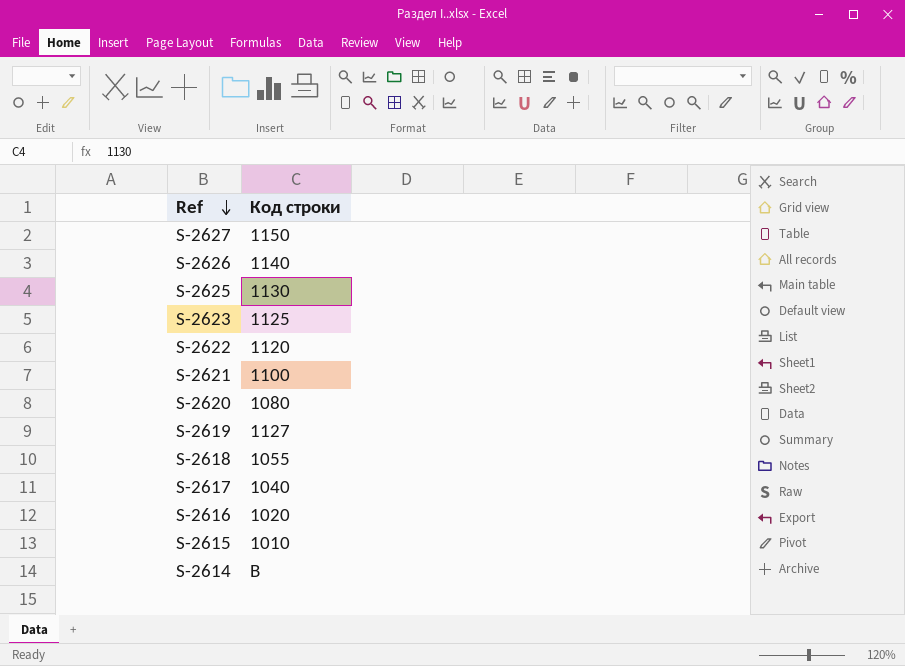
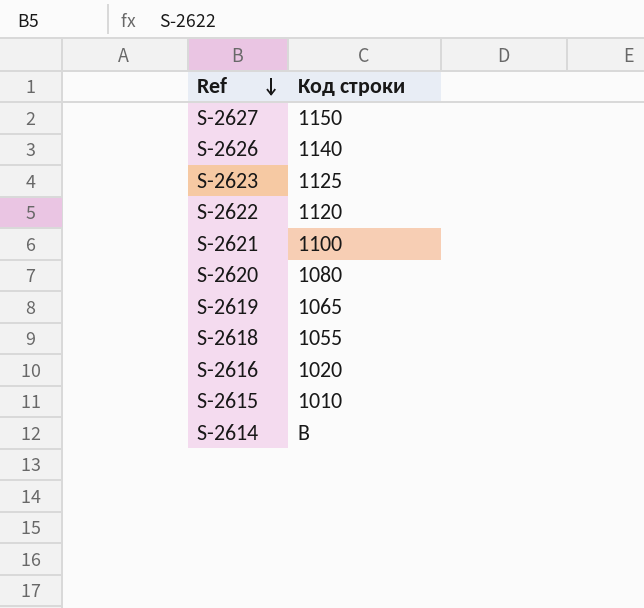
row S-2625: 1130 -> none
row S-2617: 1040 -> none
S-2619 | Код строки: 1127 -> 1065

